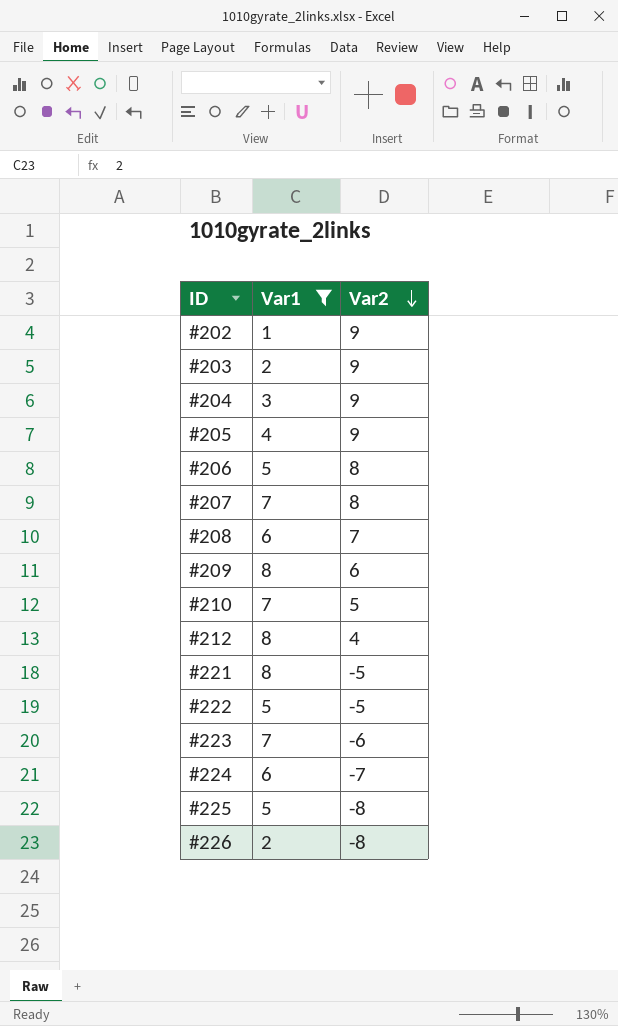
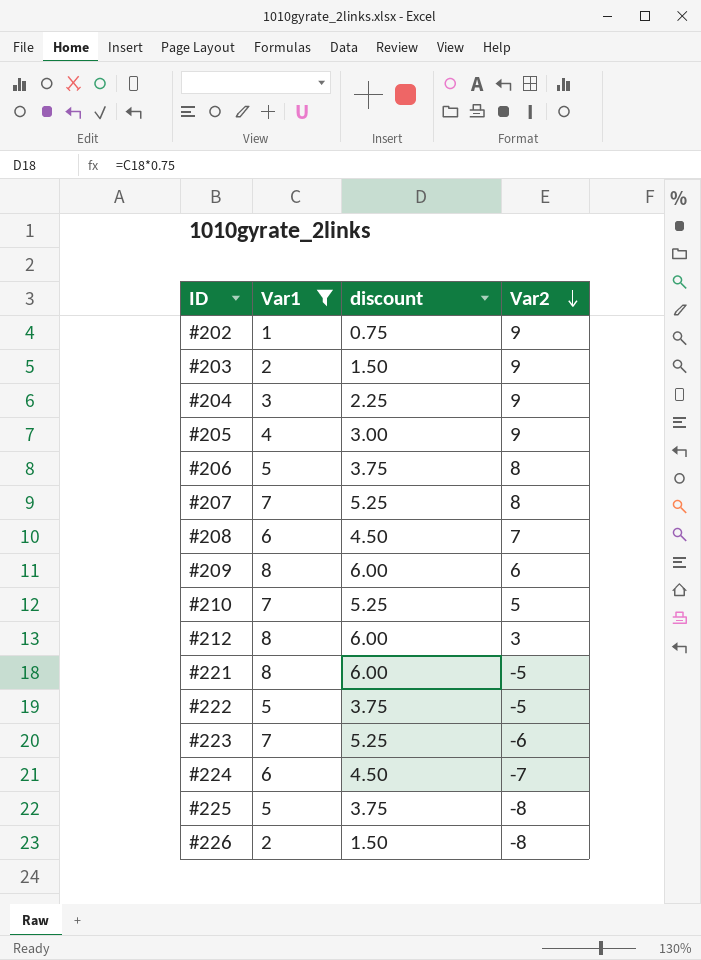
column discount | formula: none -> [Var1] * 0.75
#212 | Var2: 4 -> 3

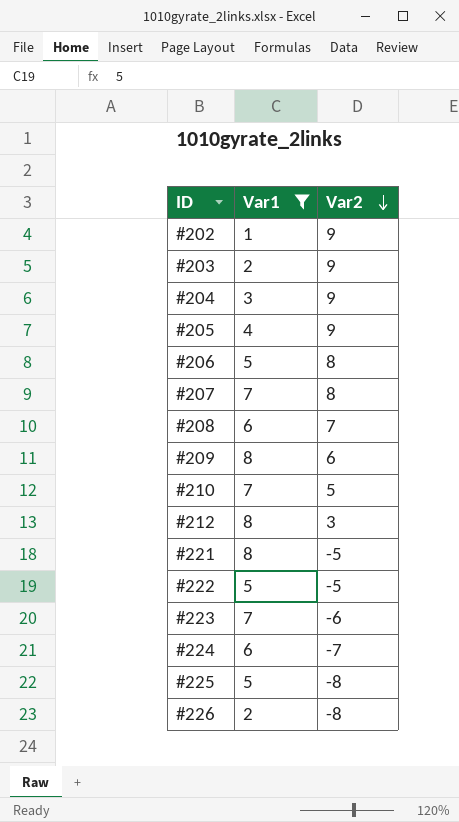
column discount | formula: [Var1] * 0.75 -> none

